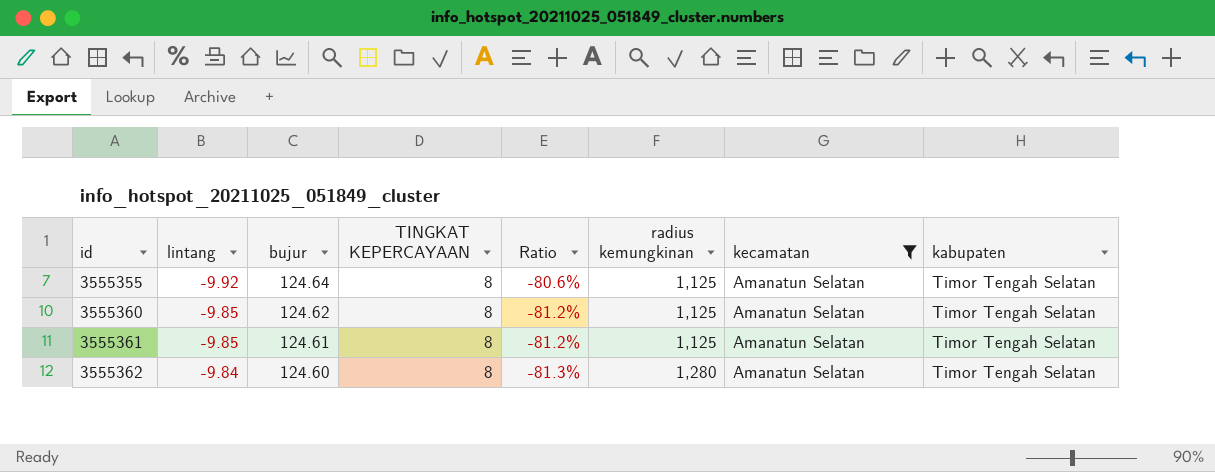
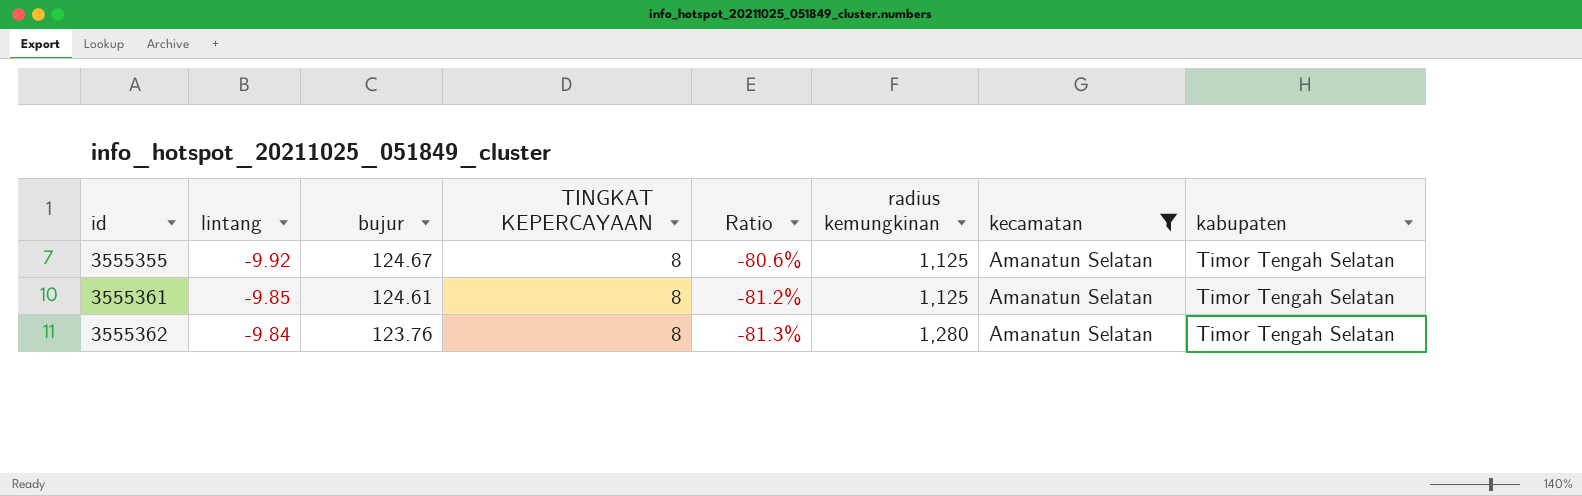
row 3555360: -9.85 | 124.62 | 8 | -81.2% | 1,125 | Amanatun Selatan | Timor Tengah Selatan -> none
3555355 | bujur: 124.64 -> 124.67
3555362 | bujur: 124.60 -> 123.76

